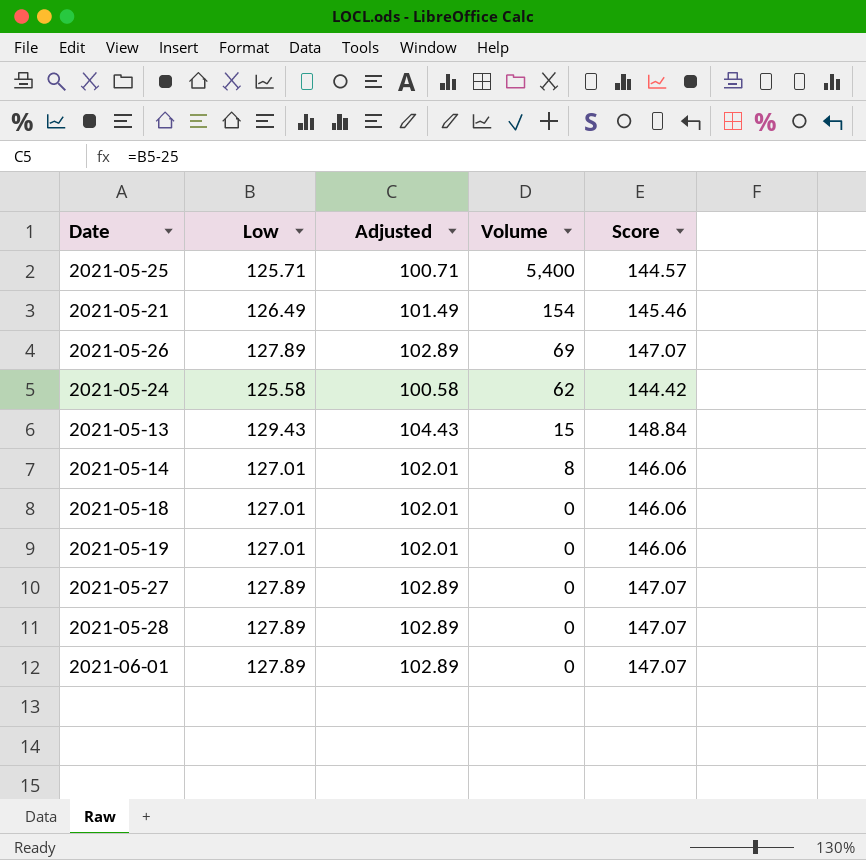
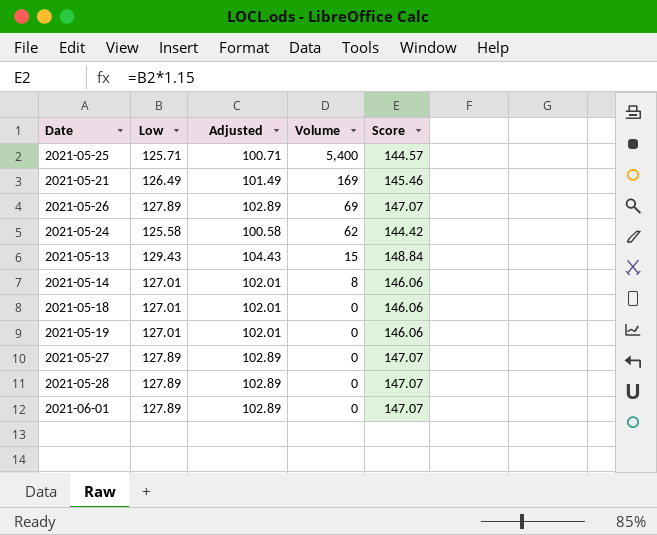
2021-05-21 | Volume: 154 -> 169

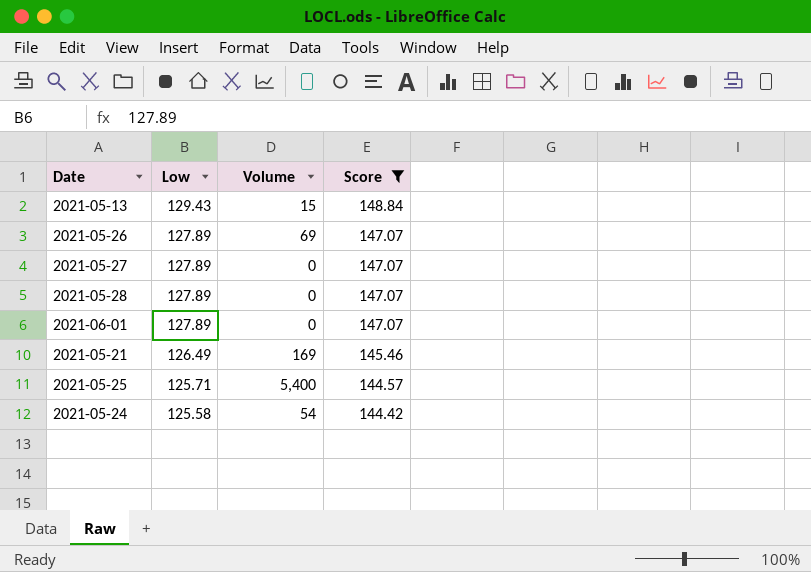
filter: none -> Score != 146.06
row order: Volume descending -> Low descending
column Adjusted | formula: [Low] - 25 -> none
2021-05-24 | Volume: 62 -> 54

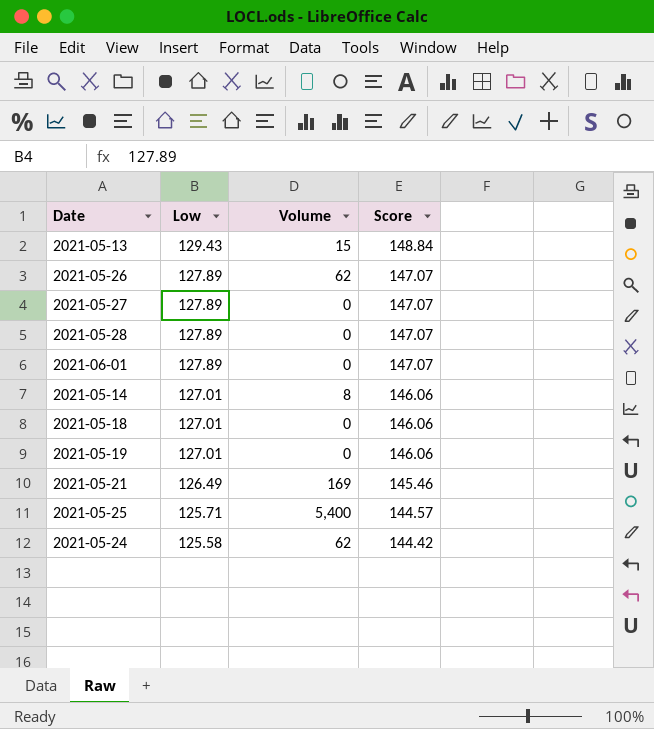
filter: Score != 146.06 -> none
2021-05-26 | Volume: 69 -> 62
2021-05-24 | Volume: 54 -> 62

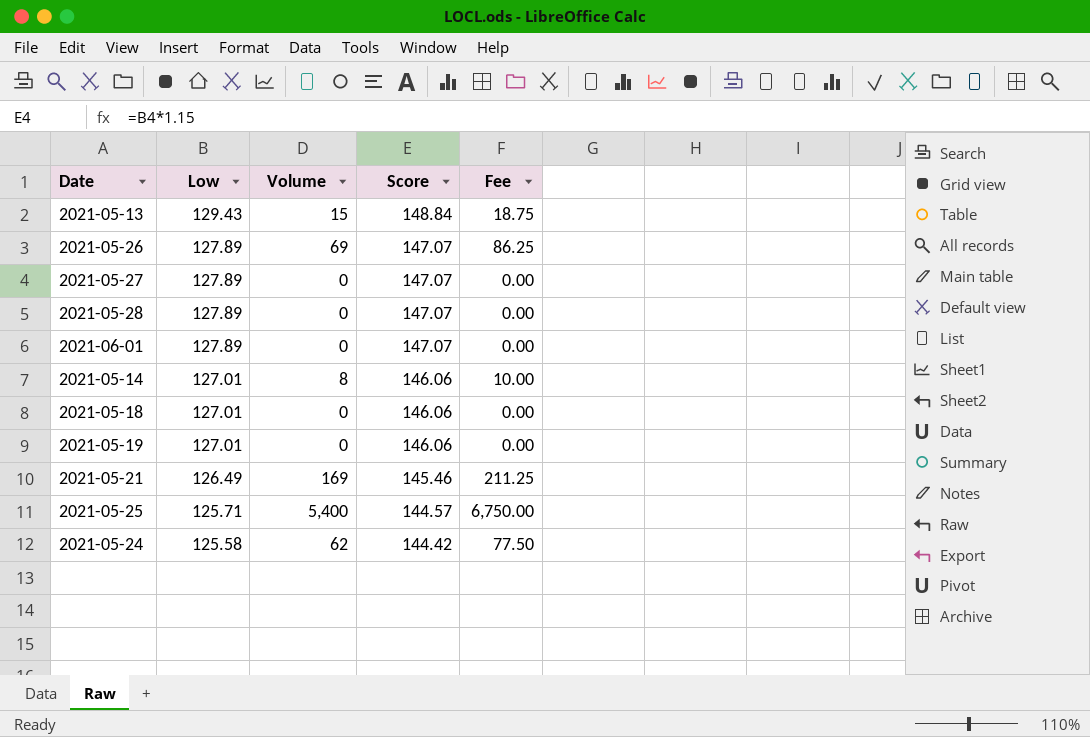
column Fee | formula: none -> [Volume] * 1.25
2021-05-26 | Volume: 62 -> 69

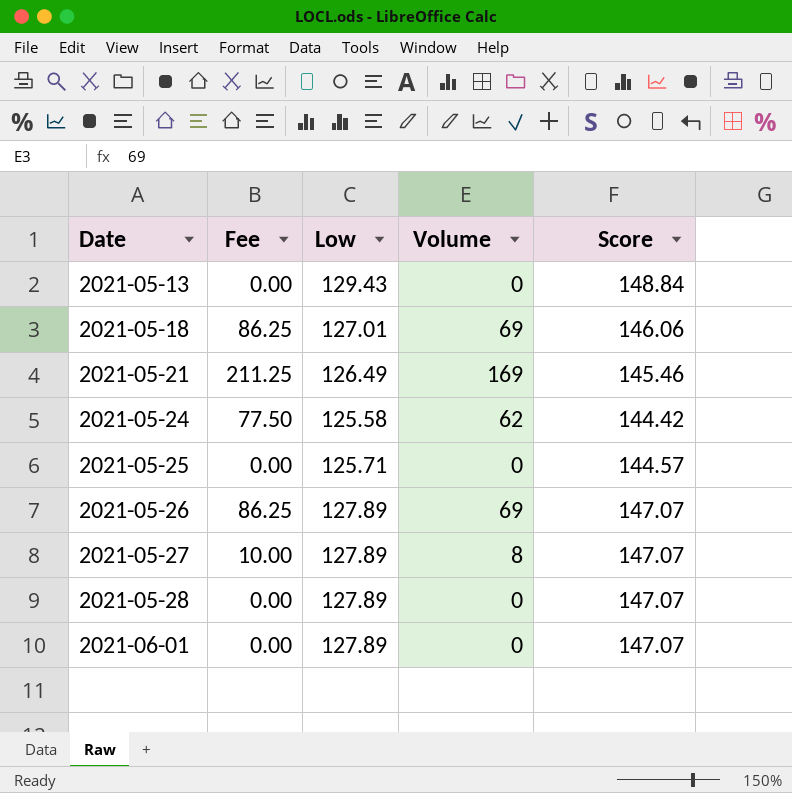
row order: Low descending -> Date ascending
column Fee | position: 5 -> 2
row 2021-05-14: 127.01 | 8 | 146.06 | 10.00 -> none
row 2021-05-19: 127.01 | 0 | 146.06 | 0.00 -> none
2021-05-13 | Fee: 18.75 -> 0.00
2021-05-13 | Volume: 15 -> 0
2021-05-18 | Fee: 0.00 -> 86.25
2021-05-18 | Volume: 0 -> 69
2021-05-25 | Fee: 6,750.00 -> 0.00
2021-05-25 | Volume: 5,400 -> 0
2021-05-27 | Fee: 0.00 -> 10.00
2021-05-27 | Volume: 0 -> 8

